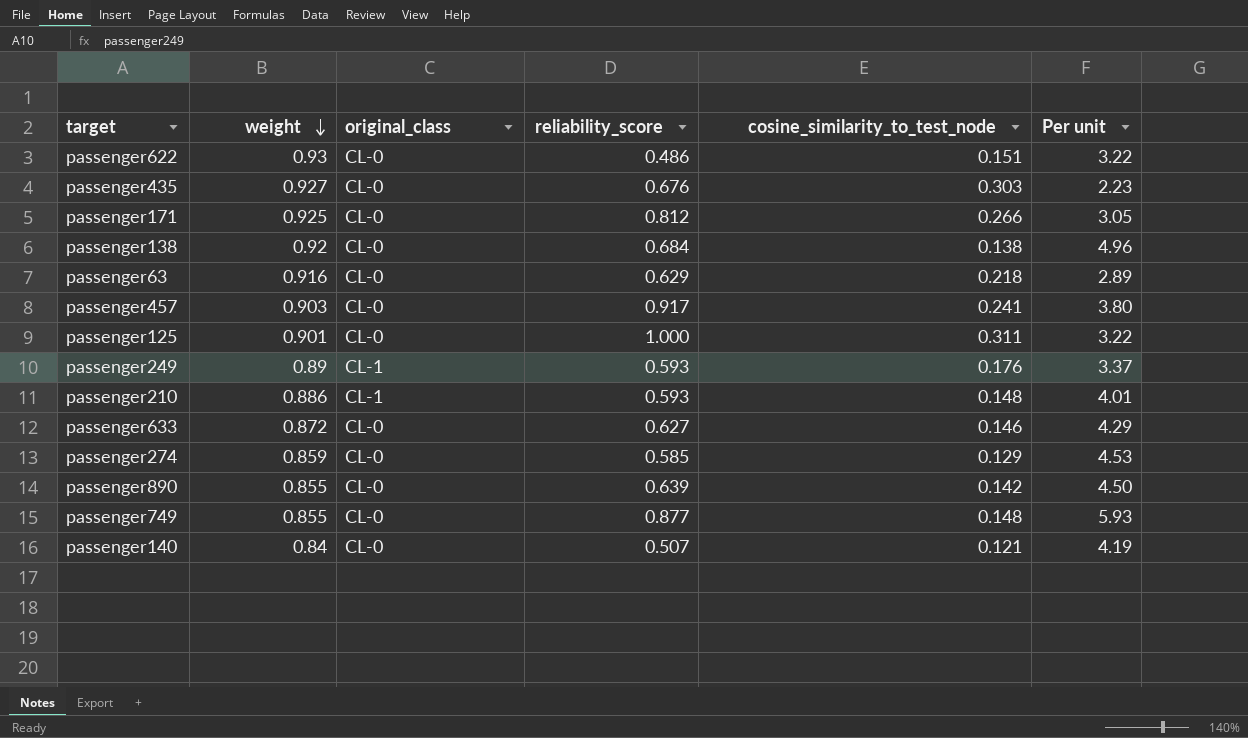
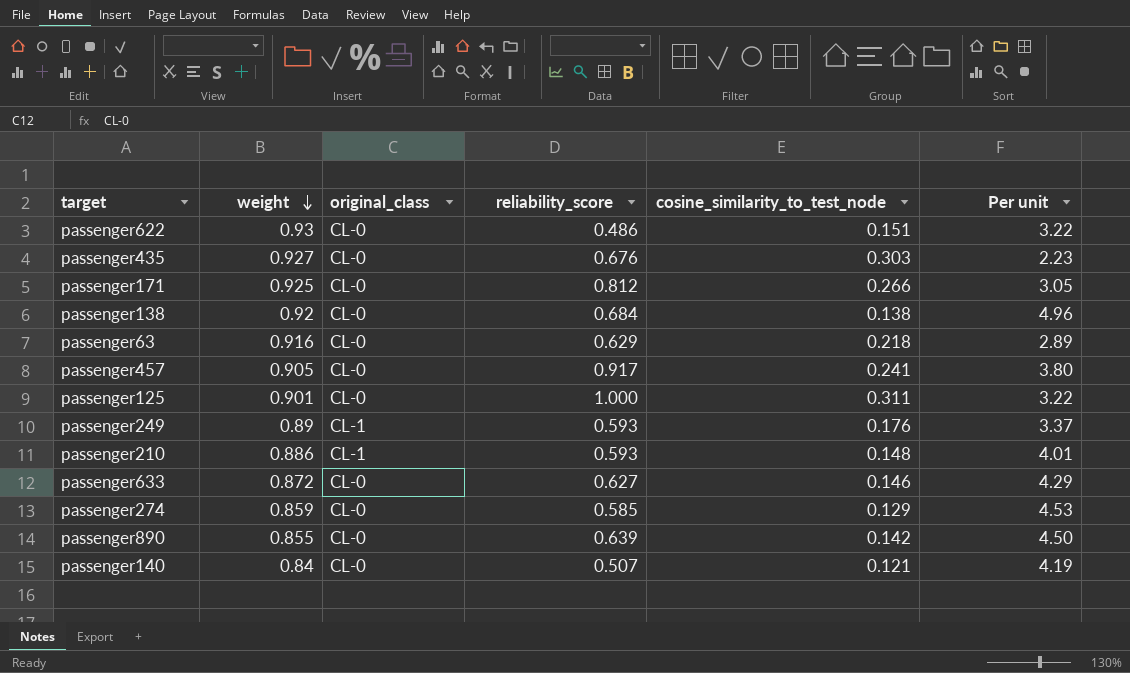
row passenger749: 0.855 | CL-0 | 0.877 | 0.148 | 5.93 -> none
passenger457 | weight: 0.903 -> 0.905

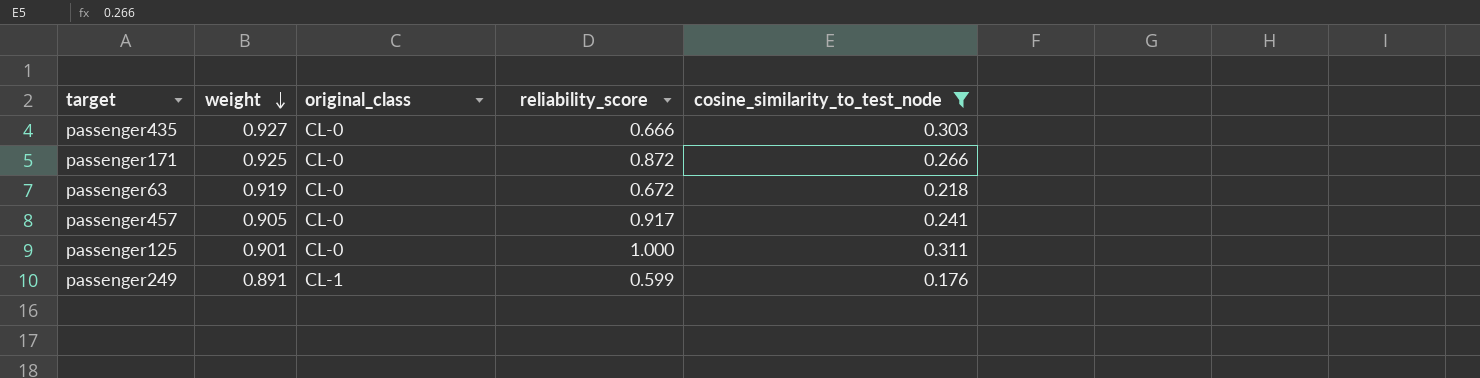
filter: none -> cosine_similarity_to_test_node >= 0.176
column Per unit | formula: [reliability_score] / [cosine_similarity_to_test_node] -> none
passenger435 | reliability_score: 0.676 -> 0.666
passenger171 | reliability_score: 0.812 -> 0.872
passenger63 | weight: 0.916 -> 0.919
passenger63 | reliability_score: 0.629 -> 0.672
passenger249 | weight: 0.89 -> 0.891
passenger249 | reliability_score: 0.593 -> 0.599

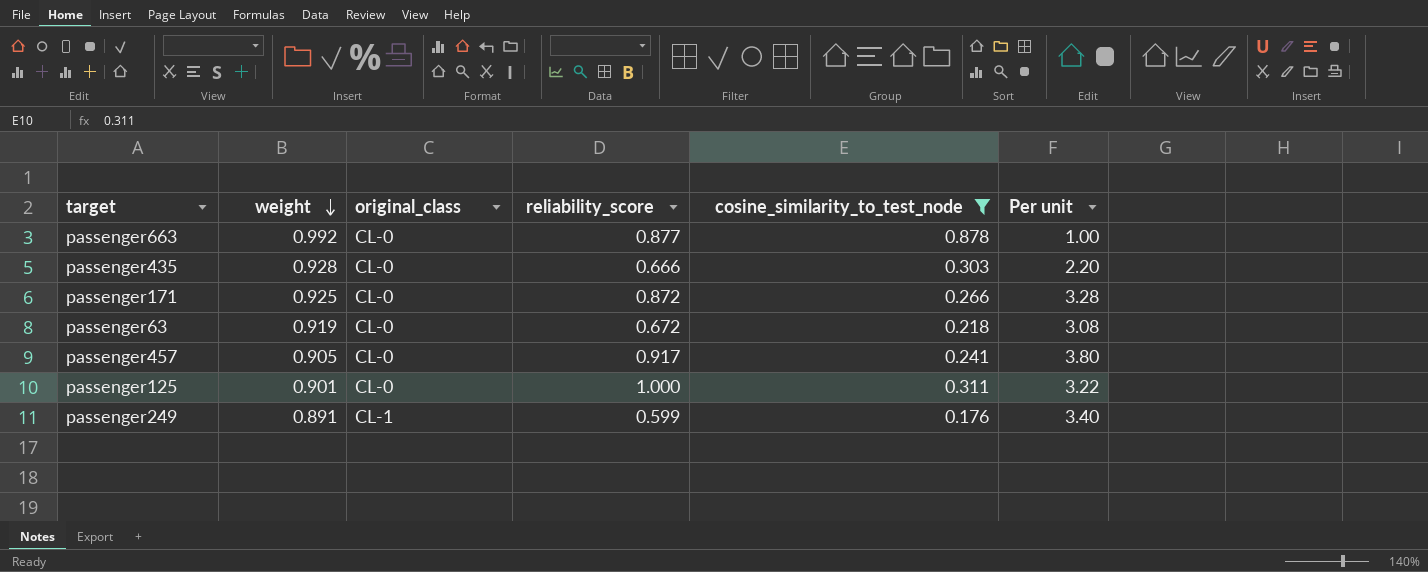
column Per unit | formula: none -> [reliability_score] / [cosine_similarity_to_test_node]
row passenger663: none -> 0.992 | CL-0 | 0.877 | 0.878 | 1.00
passenger435 | weight: 0.927 -> 0.928

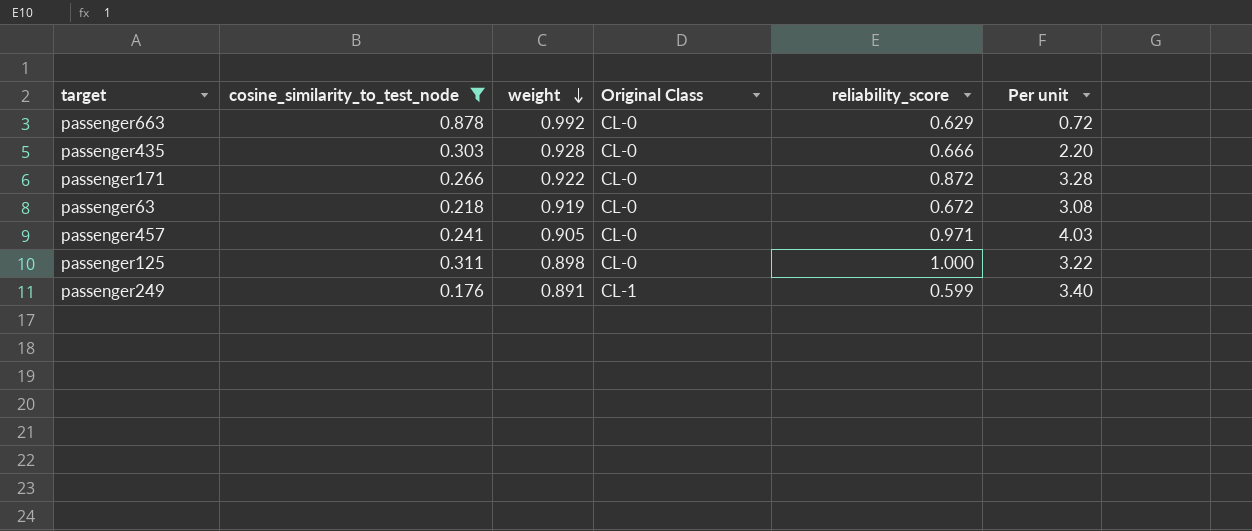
column cosine_similarity_to_test_node | position: 5 -> 2
column name: original_class -> Original Class
passenger663 | reliability_score: 0.877 -> 0.629
passenger663 | Per unit: 1.00 -> 0.72
passenger171 | weight: 0.925 -> 0.922
passenger457 | reliability_score: 0.917 -> 0.971
passenger457 | Per unit: 3.80 -> 4.03
passenger125 | weight: 0.901 -> 0.898

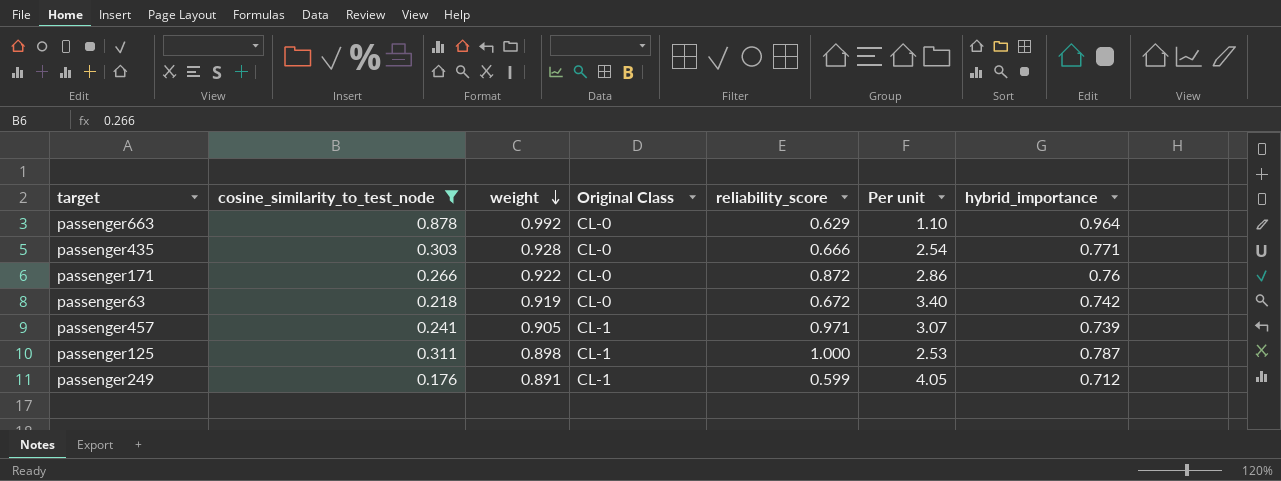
column Per unit | formula: [reliability_score] / [cosine_similarity_to_test_node] -> [hybrid_importance] / [cosine_similarity_to_test_node]
column hybrid_importance | position: none -> 7
passenger457 | Original Class: CL-0 -> CL-1
passenger125 | Original Class: CL-0 -> CL-1

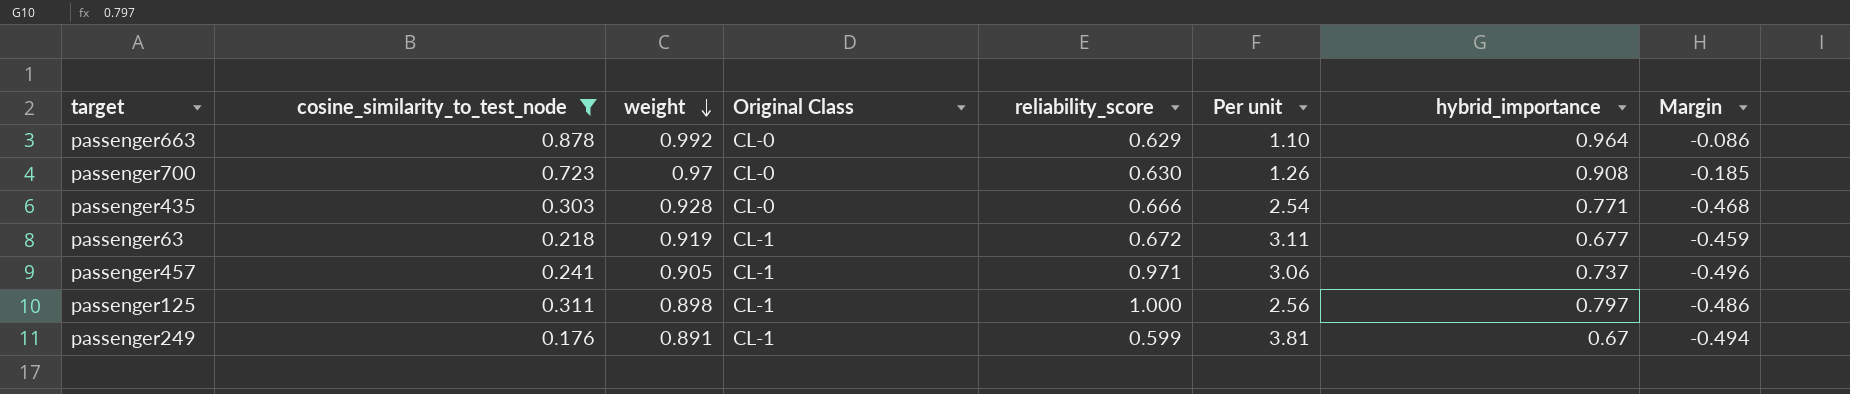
column Margin | formula: none -> [cosine_similarity_to_test_node] - [hybrid_importance]
row passenger171: 0.266 | 0.922 | CL-0 | 0.872 | 2.86 | 0.76 -> none
row passenger700: none -> 0.723 | 0.97 | CL-0 | 0.630 | 1.26 | 0.908 | -0.185
passenger63 | Original Class: CL-0 -> CL-1
passenger63 | Per unit: 3.40 -> 3.11
passenger63 | hybrid_importance: 0.742 -> 0.677
passenger457 | Per unit: 3.07 -> 3.06
passenger457 | hybrid_importance: 0.739 -> 0.737
passenger125 | Per unit: 2.53 -> 2.56
passenger125 | hybrid_importance: 0.787 -> 0.797
passenger249 | Per unit: 4.05 -> 3.81
passenger249 | hybrid_importance: 0.712 -> 0.67

